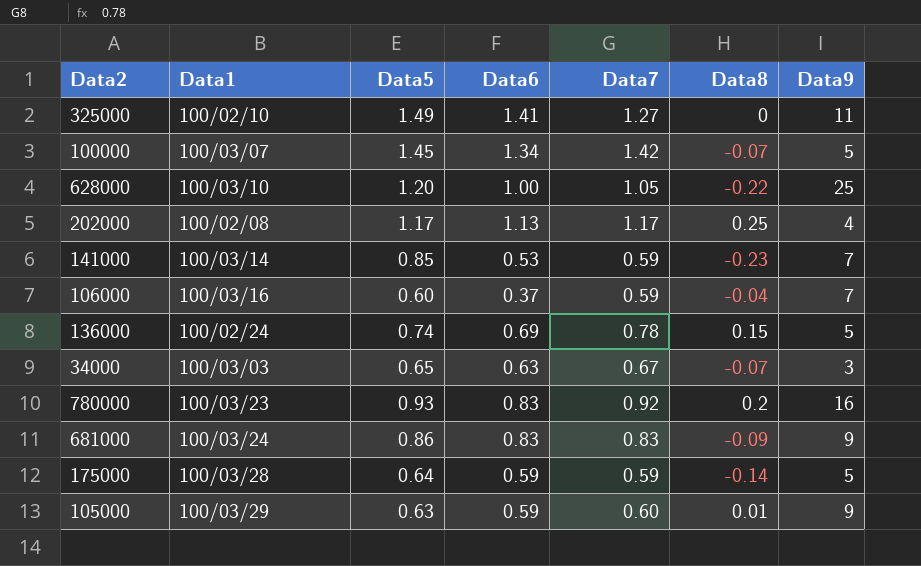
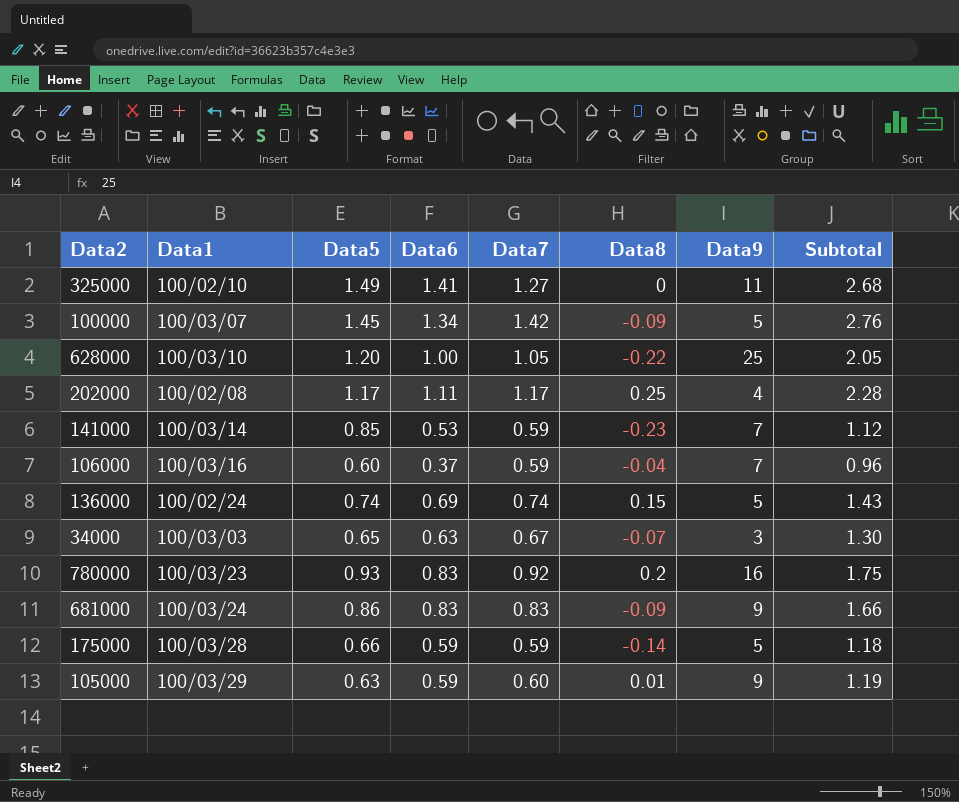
column Subtotal | formula: none -> [Data6] + [Data7]
100000 | Data8: -0.07 -> -0.09
202000 | Data6: 1.13 -> 1.11
136000 | Data7: 0.78 -> 0.74
175000 | Data5: 0.64 -> 0.66

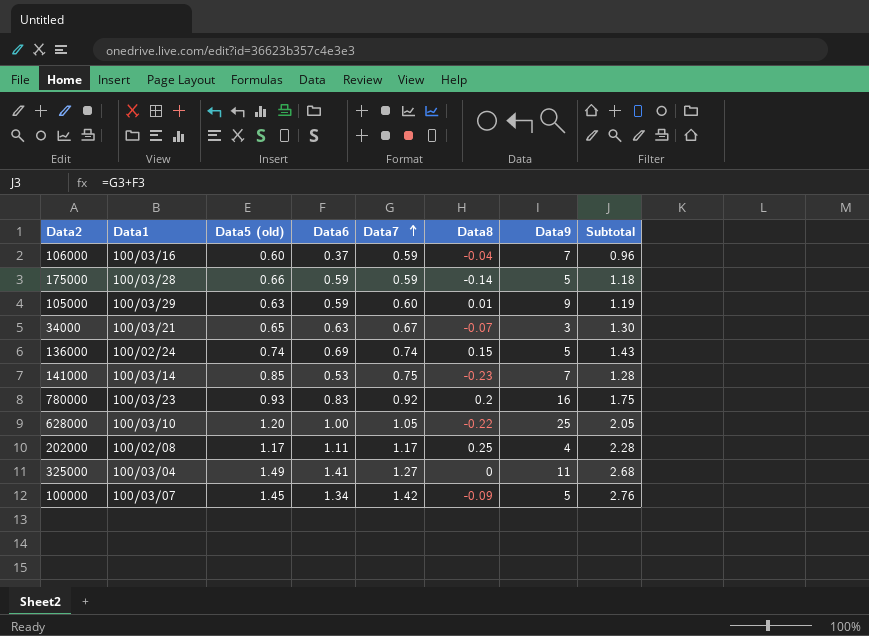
row order: none -> Data7 ascending
column name: Data5 -> Data5 (old)
row 681000: 100/03/24 | 0.86 | 0.83 | 0.83 | -0.09 | 9 | 1.66 -> none
34000 | Data1: 100/03/03 -> 100/03/21
141000 | Data7: 0.59 -> 0.75
141000 | Subtotal: 1.12 -> 1.28
325000 | Data1: 100/02/10 -> 100/03/04

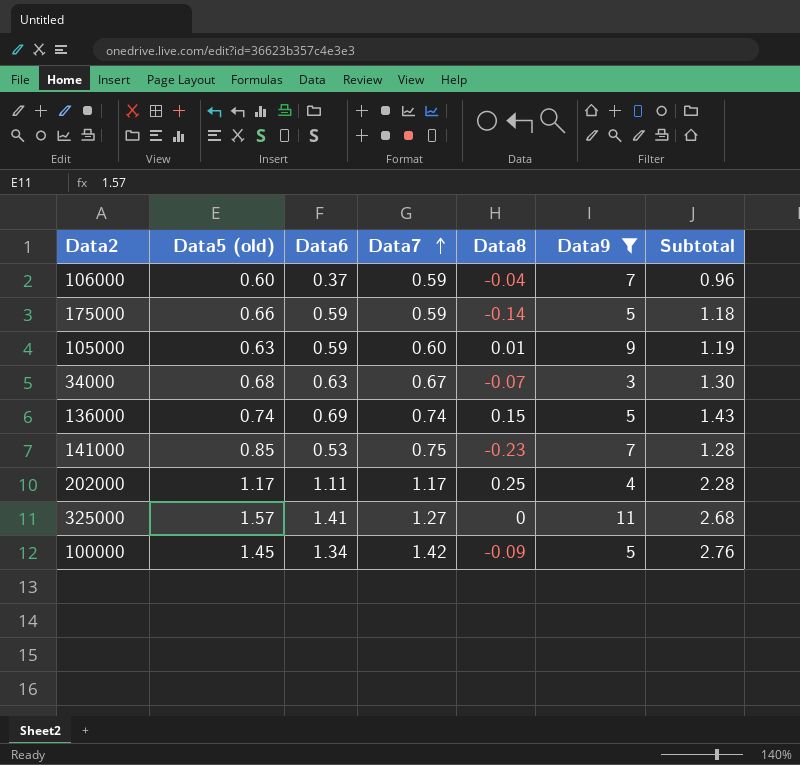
filter: none -> Data9 <= 11
column Data1 | position: 2 -> none
34000 | Data5 (old): 0.65 -> 0.68
325000 | Data5 (old): 1.49 -> 1.57

